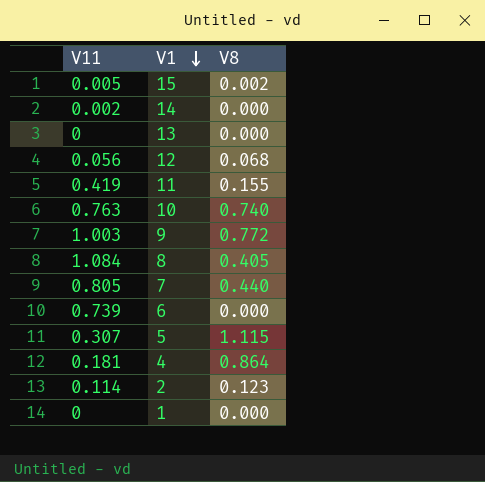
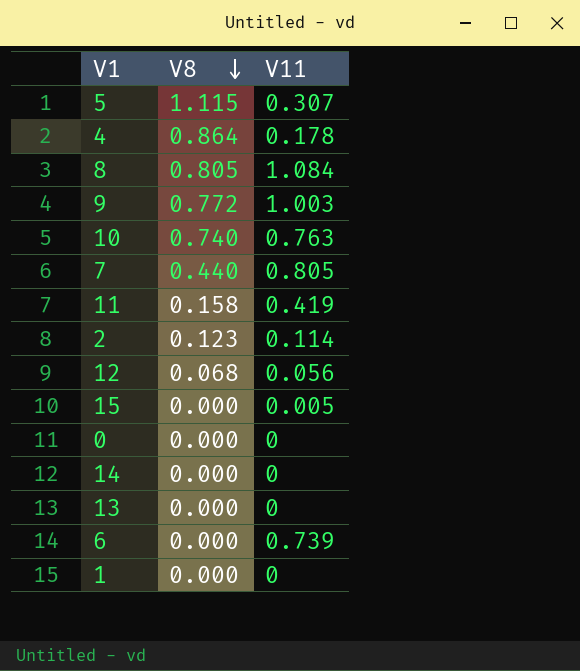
row order: V1 descending -> V8 descending
column V11 | position: 1 -> 3
4 | V11: 0.181 -> 0.178
8 | V8: 0.405 -> 0.805
11 | V8: 0.155 -> 0.158
15 | V8: 0.002 -> 0.000
row 0: none -> 0.000 | 0
14 | V11: 0.002 -> 0

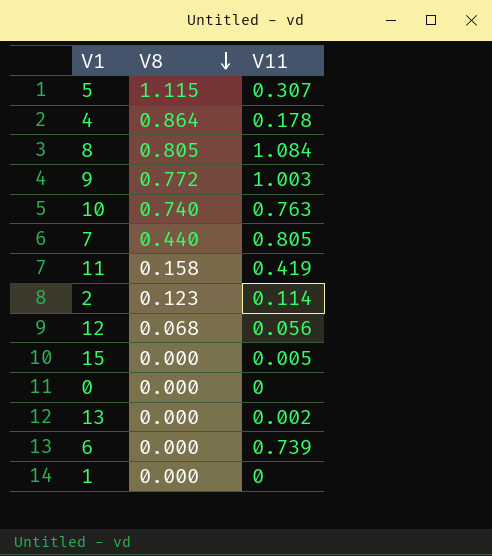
row 14: 0.000 | 0 -> none
13 | V11: 0 -> 0.002

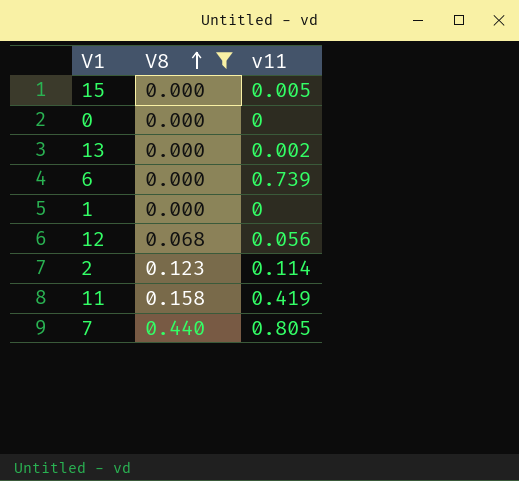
filter: none -> V8 <= 0.440
row order: V8 descending -> V8 ascending
column name: V11 -> v11

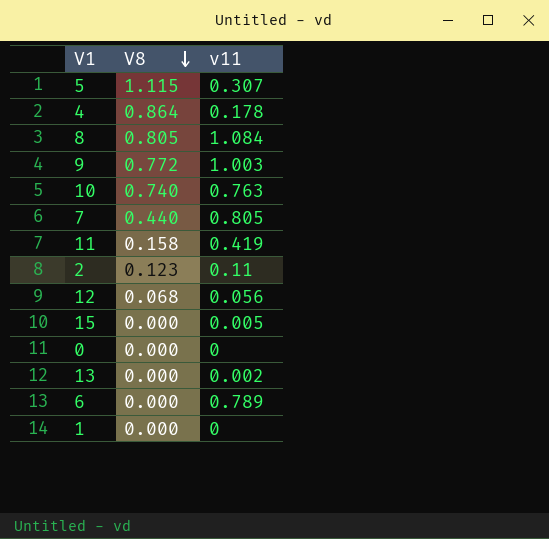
filter: V8 <= 0.440 -> none
row order: V8 ascending -> V8 descending
2 | v11: 0.114 -> 0.11
6 | v11: 0.739 -> 0.789

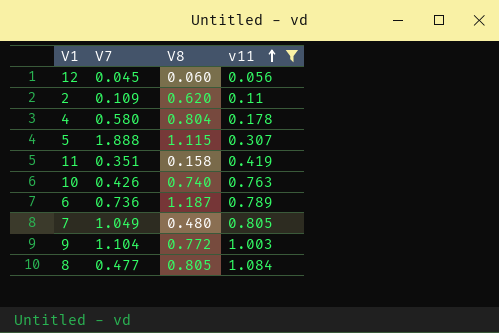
filter: none -> v11 >= 0.056
row order: V8 descending -> v11 ascending
column V7 | position: none -> 2
12 | V8: 0.068 -> 0.060
2 | V8: 0.123 -> 0.620
4 | V8: 0.864 -> 0.804
6 | V8: 0.000 -> 1.187
7 | V8: 0.440 -> 0.480

